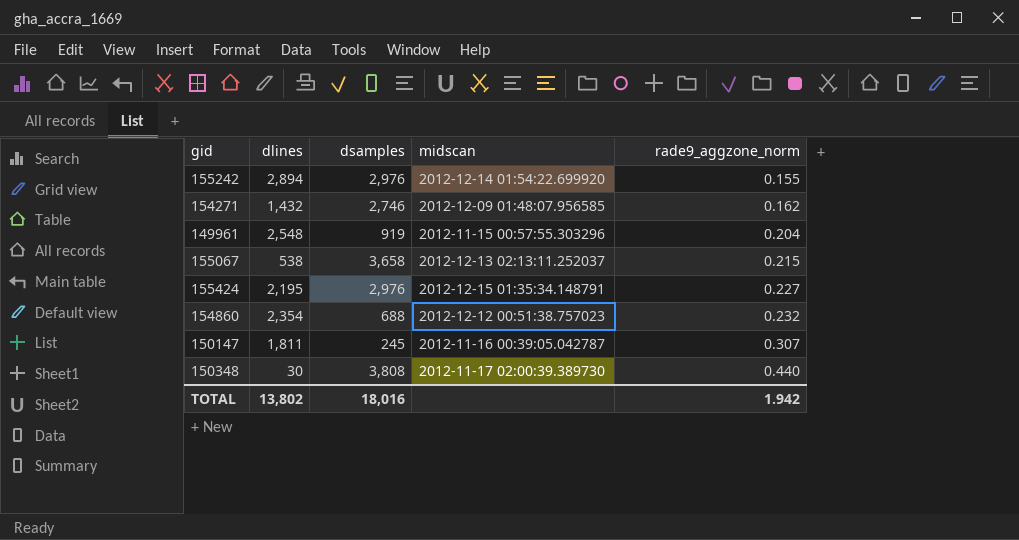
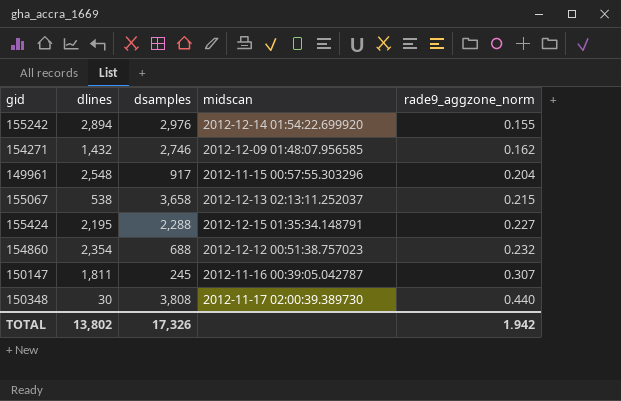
149961 | dsamples: 919 -> 917
155424 | dsamples: 2,976 -> 2,288
TOTAL | dsamples: 18,016 -> 17,326

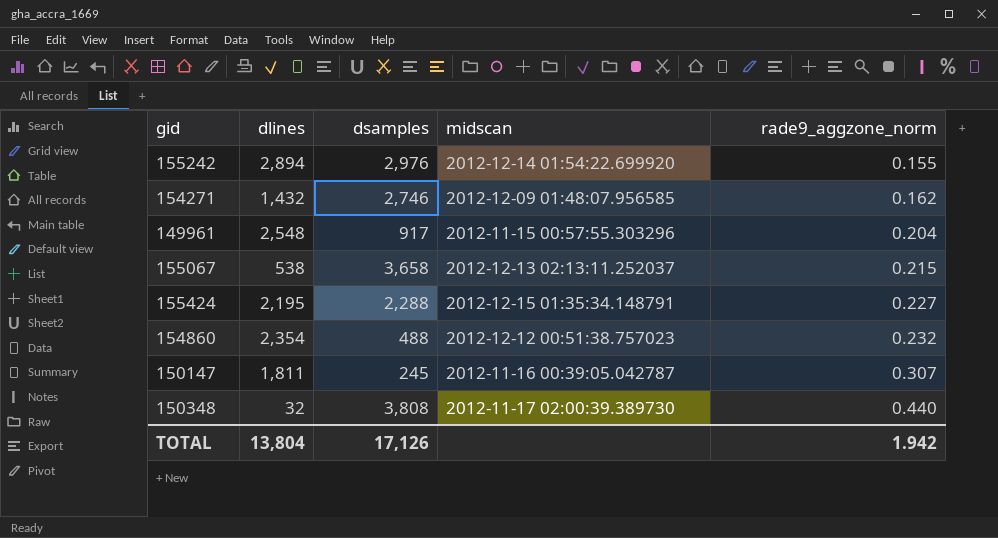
154860 | dsamples: 688 -> 488
150348 | dlines: 30 -> 32
TOTAL | dlines: 13,802 -> 13,804
TOTAL | dsamples: 17,326 -> 17,126

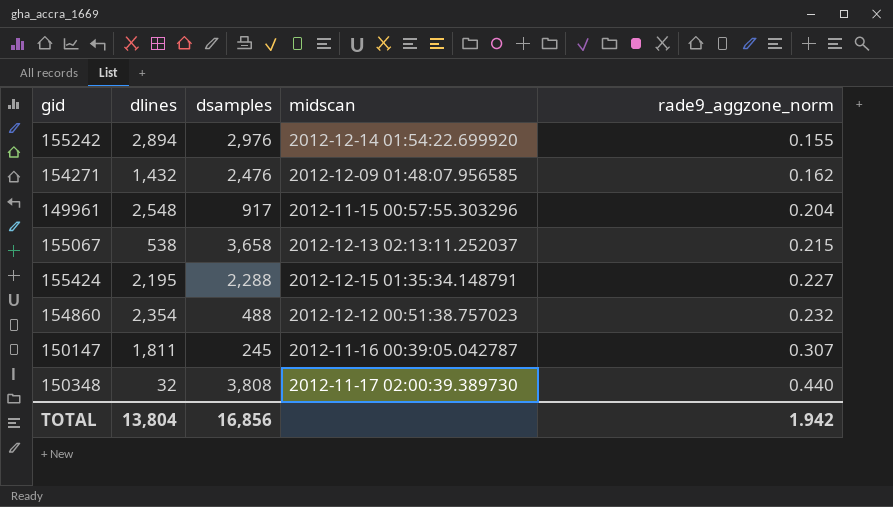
154271 | dsamples: 2,746 -> 2,476
TOTAL | dsamples: 17,126 -> 16,856

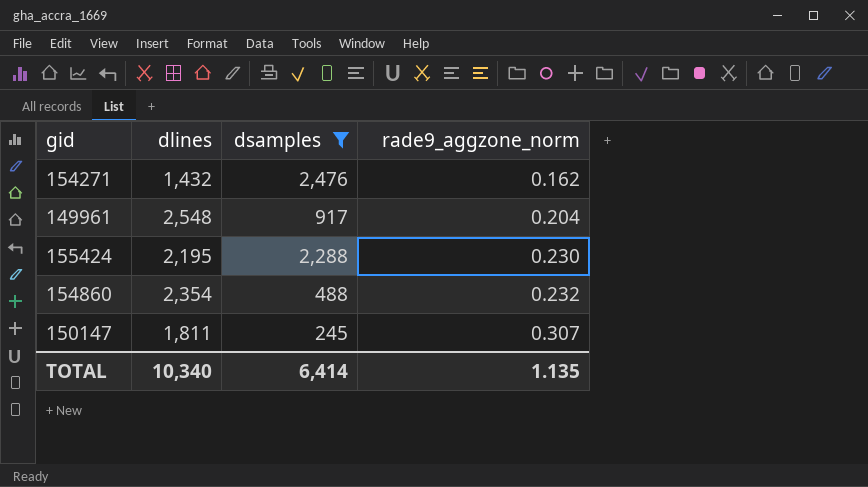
filter: none -> dsamples <= 2,476
column midscan | position: 4 -> none
155424 | rade9_aggzone_norm: 0.227 -> 0.230
TOTAL | dlines: 13,804 -> 10,340
TOTAL | dsamples: 16,856 -> 6,414
TOTAL | rade9_aggzone_norm: 1.942 -> 1.135

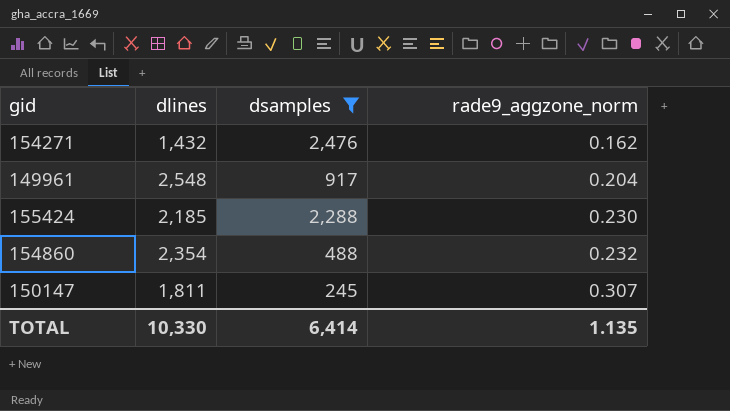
155424 | dlines: 2,195 -> 2,185
TOTAL | dlines: 10,340 -> 10,330

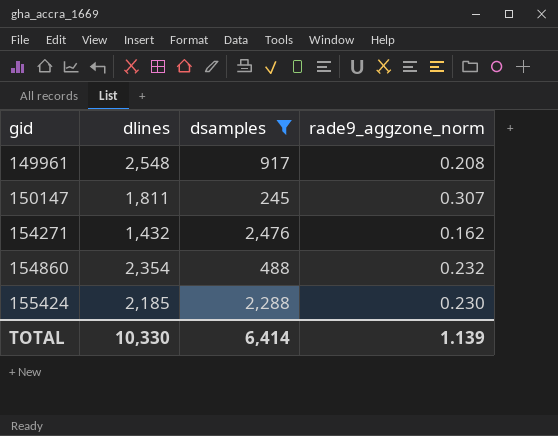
row order: rade9_aggzone_norm ascending -> gid ascending
149961 | rade9_aggzone_norm: 0.204 -> 0.208
TOTAL | rade9_aggzone_norm: 1.135 -> 1.139

